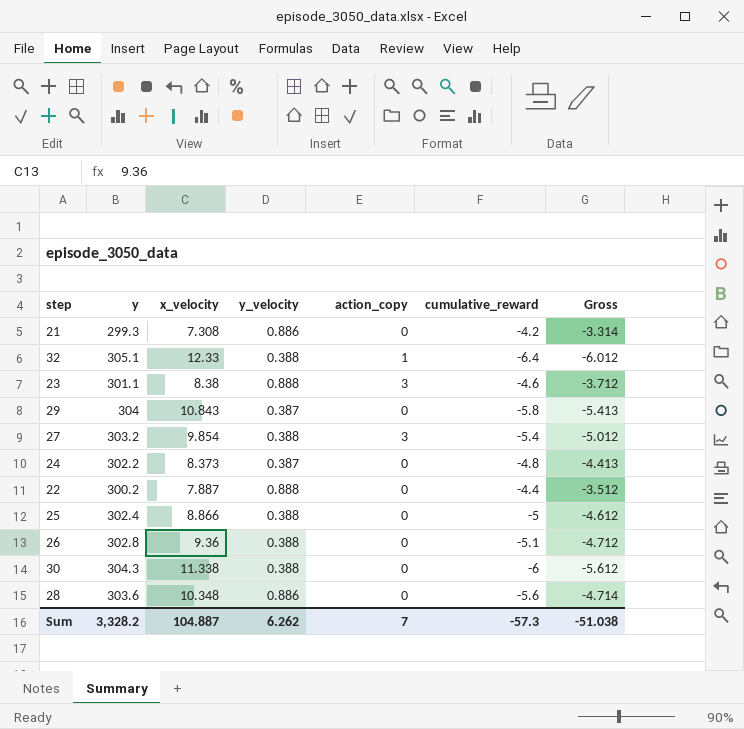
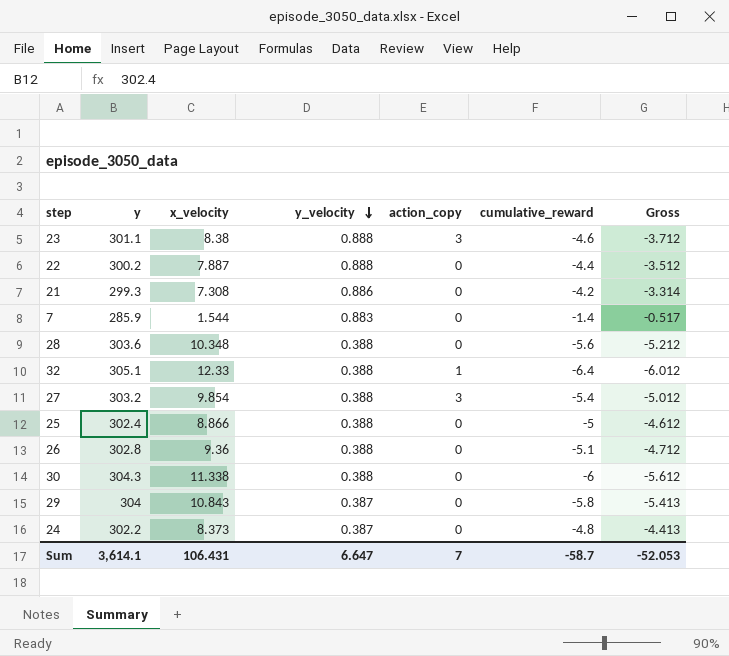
row order: none -> y_velocity descending
row 7: none -> 285.9 | 1.544 | 0.883 | 0 | -1.4 | -0.517
28 | y_velocity: 0.886 -> 0.388
28 | Gross: -4.714 -> -5.212
Sum | y: 3,328.2 -> 3,614.1
Sum | x_velocity: 104.887 -> 106.431
Sum | y_velocity: 6.262 -> 6.647
Sum | cumulative_reward: -57.3 -> -58.7
Sum | Gross: -51.038 -> -52.053

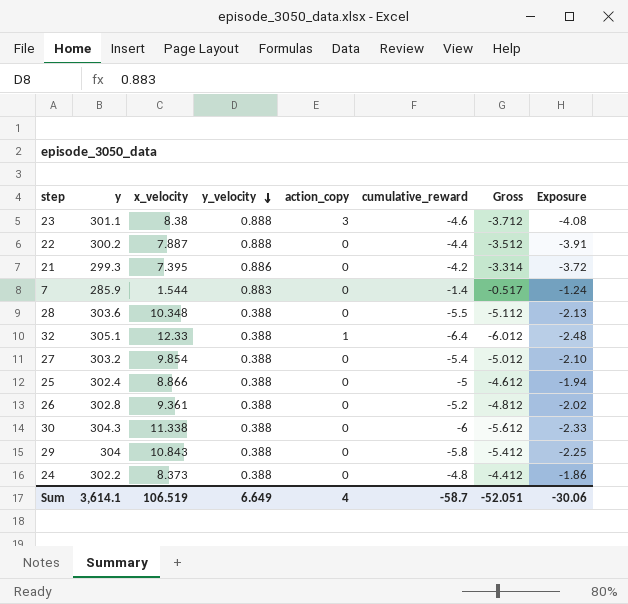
column Exposure | formula: none -> [y_velocity] * [cumulative_reward]
21 | x_velocity: 7.308 -> 7.395
28 | cumulative_reward: -5.6 -> -5.5
28 | Gross: -5.212 -> -5.112
27 | action_copy: 3 -> 0
26 | x_velocity: 9.36 -> 9.361
26 | cumulative_reward: -5.1 -> -5.2
26 | Gross: -4.712 -> -4.812
29 | y_velocity: 0.387 -> 0.388
29 | Gross: -5.413 -> -5.412
24 | y_velocity: 0.387 -> 0.388
24 | Gross: -4.413 -> -4.412
Sum | x_velocity: 106.431 -> 106.519
Sum | y_velocity: 6.647 -> 6.649
Sum | action_copy: 7 -> 4
Sum | Gross: -52.053 -> -52.051

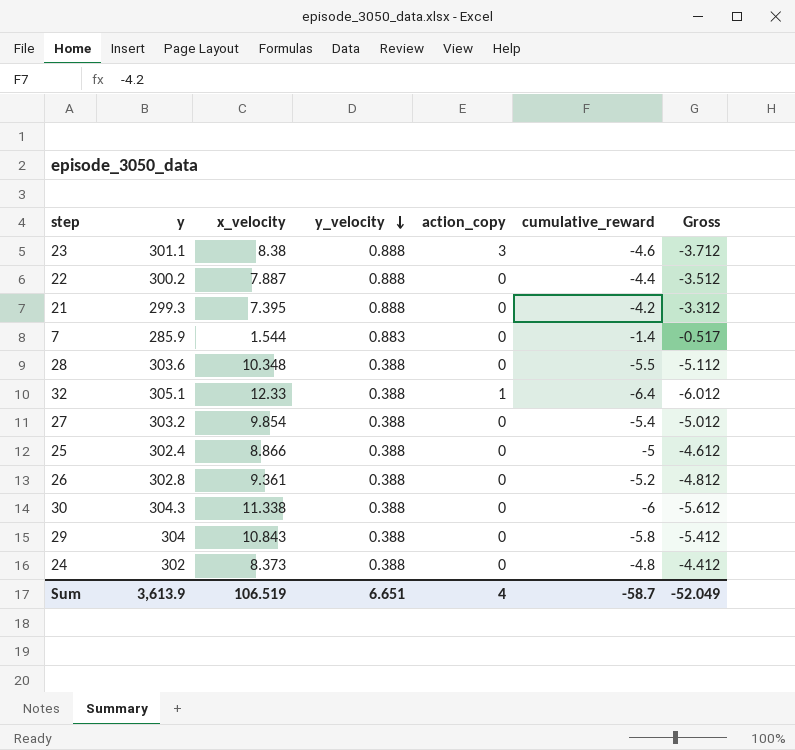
column Exposure | formula: [y_velocity] * [cumulative_reward] -> none
21 | y_velocity: 0.886 -> 0.888
21 | Gross: -3.314 -> -3.312
24 | y: 302.2 -> 302
Sum | y: 3,614.1 -> 3,613.9
Sum | y_velocity: 6.649 -> 6.651
Sum | Gross: -52.051 -> -52.049

